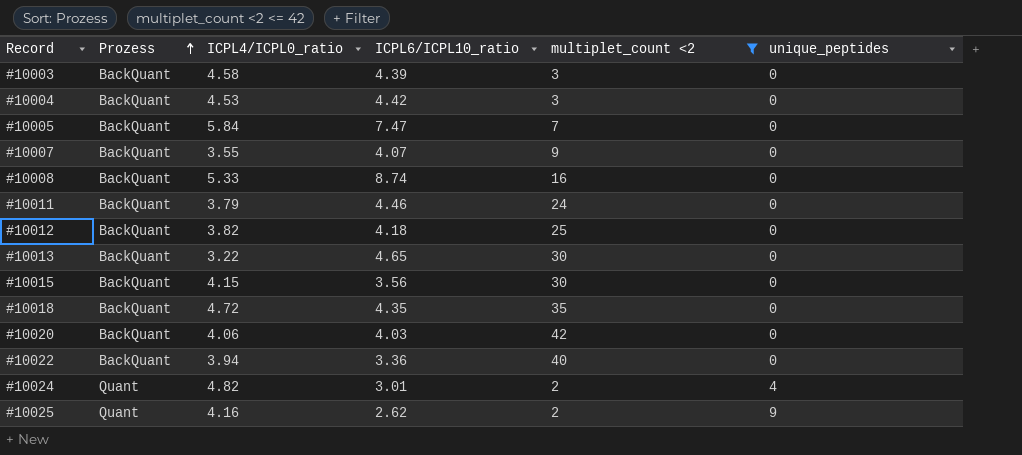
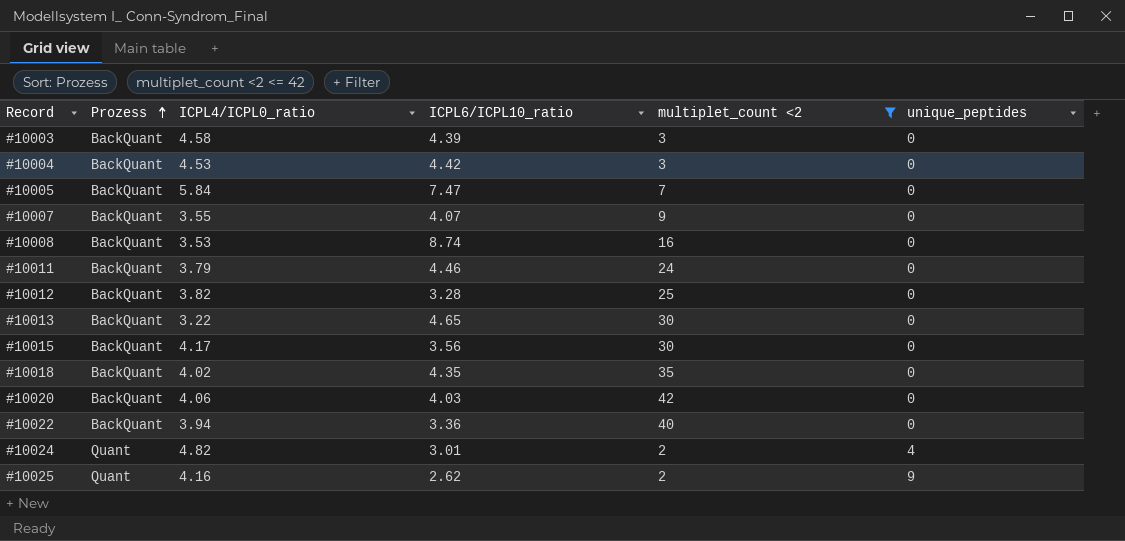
#10008 | ICPL4/ICPL0_ratio: 5.33 -> 3.53
#10012 | ICPL6/ICPL10_ratio: 4.18 -> 3.28
#10015 | ICPL4/ICPL0_ratio: 4.15 -> 4.17
#10018 | ICPL4/ICPL0_ratio: 4.72 -> 4.02

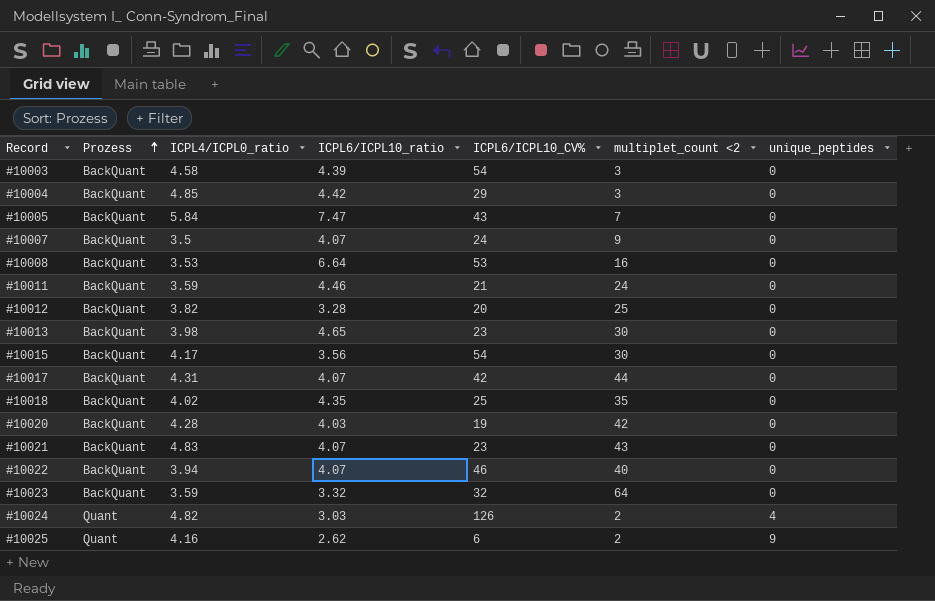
filter: multiplet_count <2 <= 42 -> none
column ICPL6/ICPL10_CV% | position: none -> 5
#10004 | ICPL4/ICPL0_ratio: 4.53 -> 4.85
#10007 | ICPL4/ICPL0_ratio: 3.55 -> 3.5
#10008 | ICPL6/ICPL10_ratio: 8.74 -> 6.64
#10011 | ICPL4/ICPL0_ratio: 3.79 -> 3.59
#10013 | ICPL4/ICPL0_ratio: 3.22 -> 3.98
#10020 | ICPL4/ICPL0_ratio: 4.06 -> 4.28
#10022 | ICPL6/ICPL10_ratio: 3.36 -> 4.07
#10024 | ICPL6/ICPL10_ratio: 3.01 -> 3.03

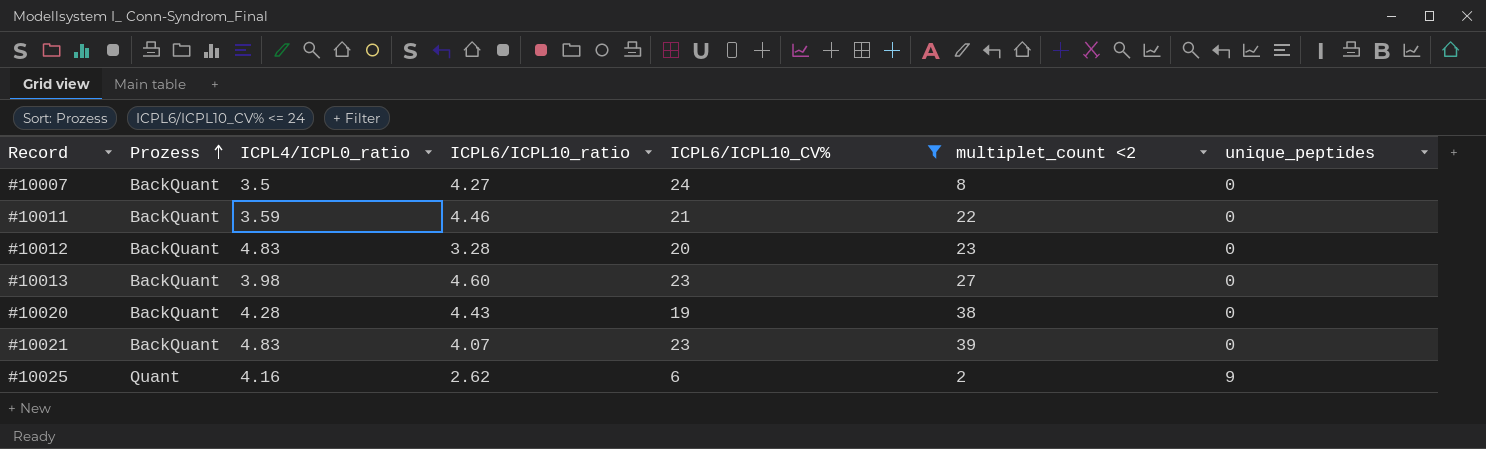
filter: none -> ICPL6/ICPL10_CV% <= 24
#10007 | ICPL6/ICPL10_ratio: 4.07 -> 4.27
#10007 | multiplet_count <2: 9 -> 8
#10011 | multiplet_count <2: 24 -> 22
#10012 | ICPL4/ICPL0_ratio: 3.82 -> 4.83
#10012 | multiplet_count <2: 25 -> 23
#10013 | ICPL6/ICPL10_ratio: 4.65 -> 4.60
#10013 | multiplet_count <2: 30 -> 27
#10020 | ICPL6/ICPL10_ratio: 4.03 -> 4.43
#10020 | multiplet_count <2: 42 -> 38
#10021 | multiplet_count <2: 43 -> 39

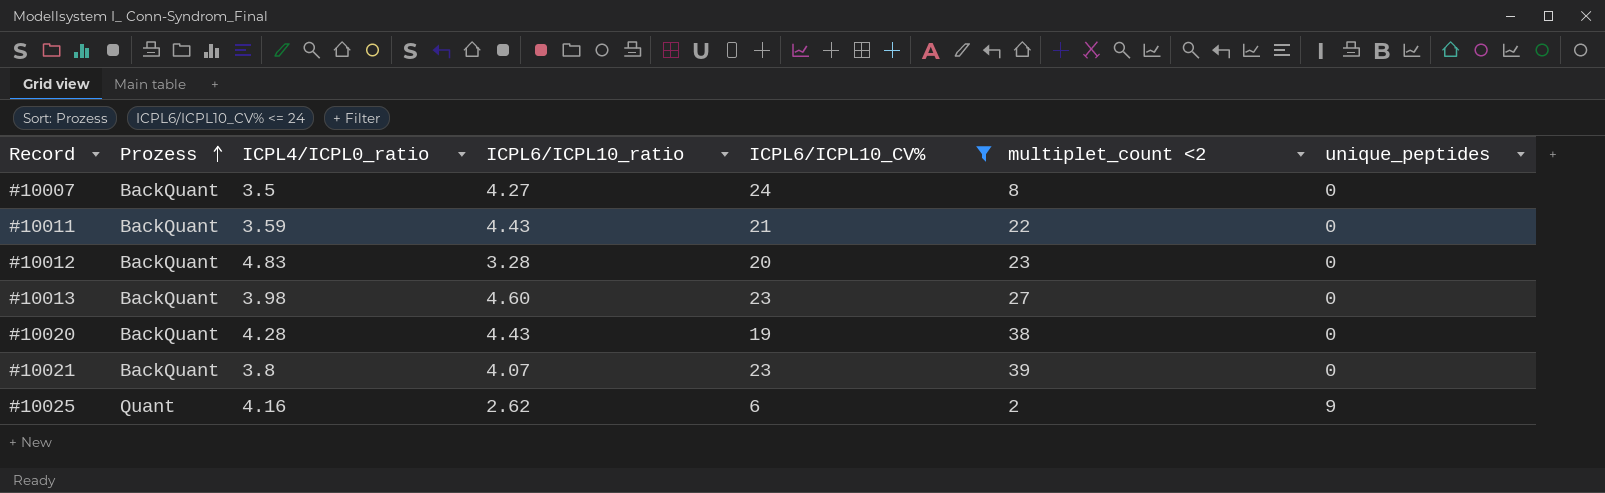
#10011 | ICPL6/ICPL10_ratio: 4.46 -> 4.43
#10021 | ICPL4/ICPL0_ratio: 4.83 -> 3.8

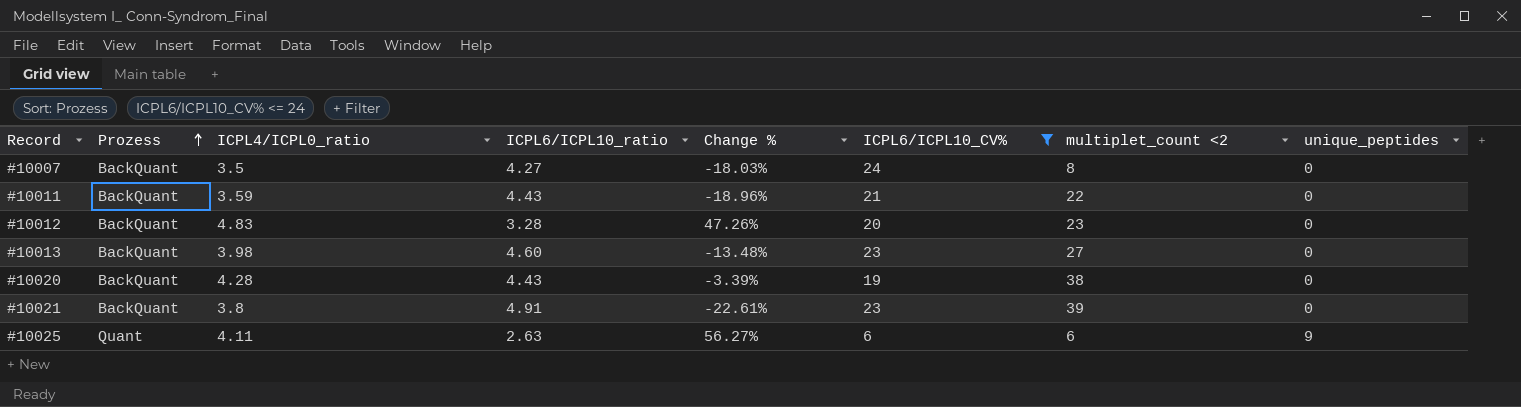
column Change % | formula: none -> ([ICPL4/ICPL0_ratio] - [ICPL6/ICPL10_ratio]) / [ICPL6/ICPL10_ratio]
#10021 | ICPL6/ICPL10_ratio: 4.07 -> 4.91
#10025 | ICPL4/ICPL0_ratio: 4.16 -> 4.11
#10025 | ICPL6/ICPL10_ratio: 2.62 -> 2.63
#10025 | multiplet_count <2: 2 -> 6

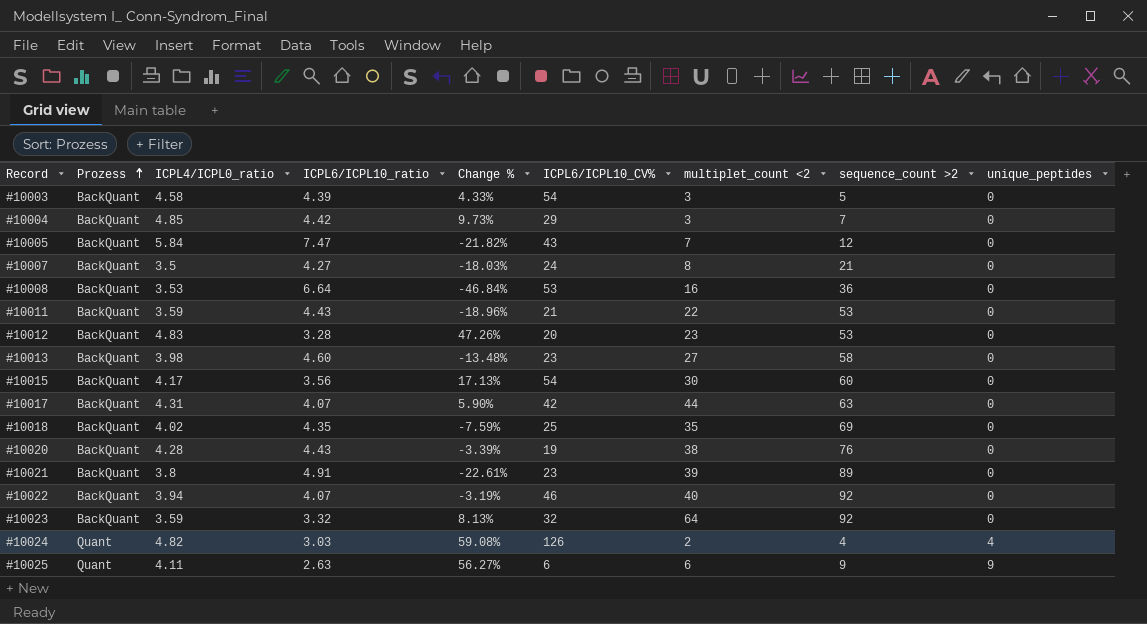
filter: ICPL6/ICPL10_CV% <= 24 -> none
column sequence_count >2 | position: none -> 8

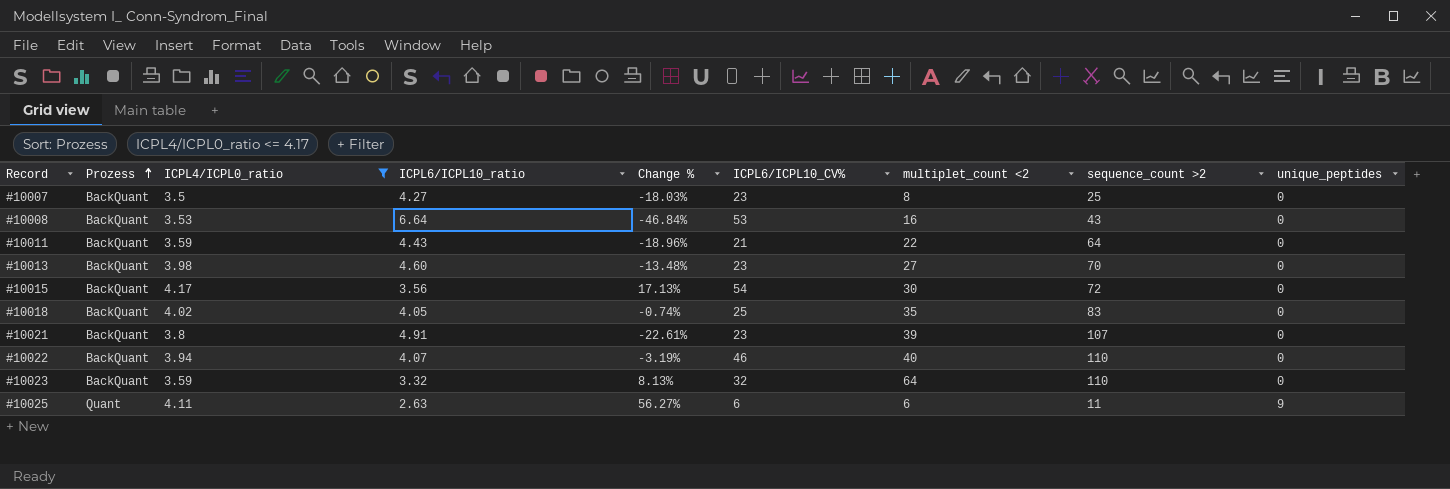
filter: none -> ICPL4/ICPL0_ratio <= 4.17
#10007 | ICPL6/ICPL10_CV%: 24 -> 23
#10007 | sequence_count >2: 21 -> 25
#10008 | sequence_count >2: 36 -> 43
#10011 | sequence_count >2: 53 -> 64
#10013 | sequence_count >2: 58 -> 70
#10015 | sequence_count >2: 60 -> 72
#10018 | ICPL6/ICPL10_ratio: 4.35 -> 4.05
#10018 | Change %: -7.59% -> -0.74%
#10018 | sequence_count >2: 69 -> 83
#10021 | sequence_count >2: 89 -> 107
#10022 | sequence_count >2: 92 -> 110
#10023 | sequence_count >2: 92 -> 110
#10025 | sequence_count >2: 9 -> 11

